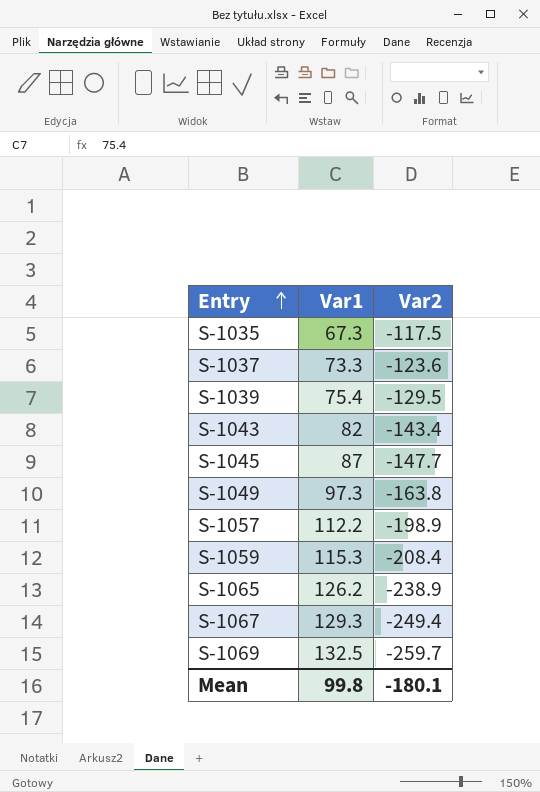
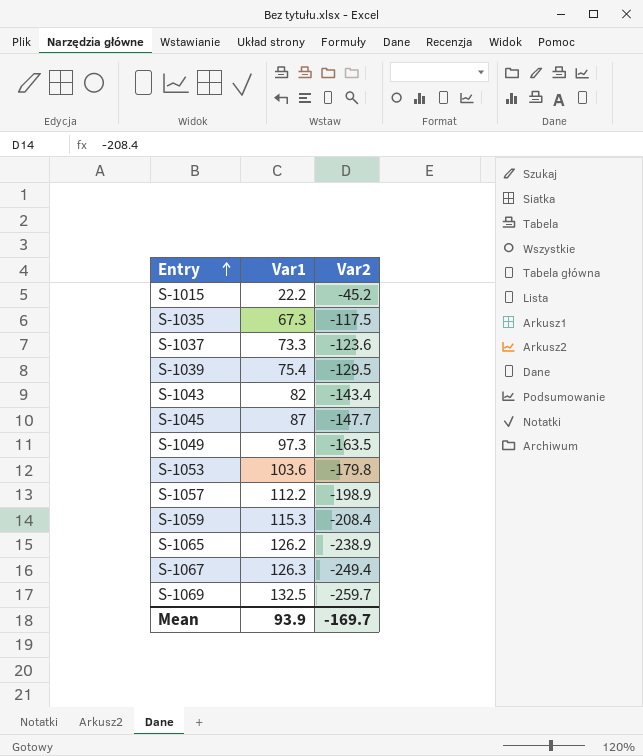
row S-1015: none -> 22.2 | -45.2
S-1049 | Var2: -163.8 -> -163.5
row S-1053: none -> 103.6 | -179.8
S-1067 | Var1: 129.3 -> 126.3
Mean | Var1: 99.8 -> 93.9
Mean | Var2: -180.1 -> -169.7

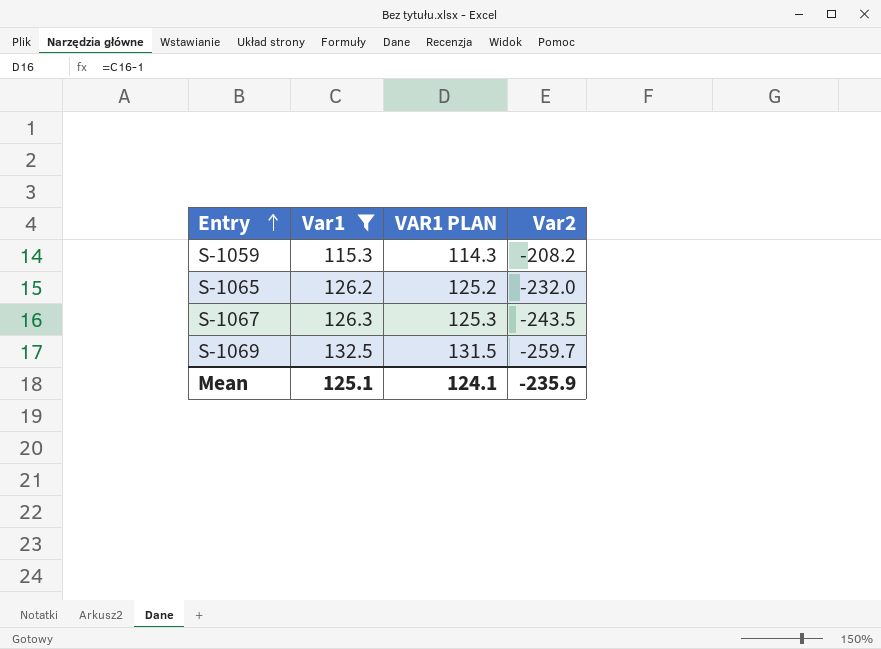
filter: none -> Var1 >= 115.3
column VAR1 PLAN | formula: none -> [Var1] - 1
S-1059 | Var2: -208.4 -> -208.2
S-1065 | Var2: -238.9 -> -232.0
S-1067 | Var2: -249.4 -> -243.5
Mean | Var1: 93.9 -> 125.1
Mean | Var2: -169.7 -> -235.9

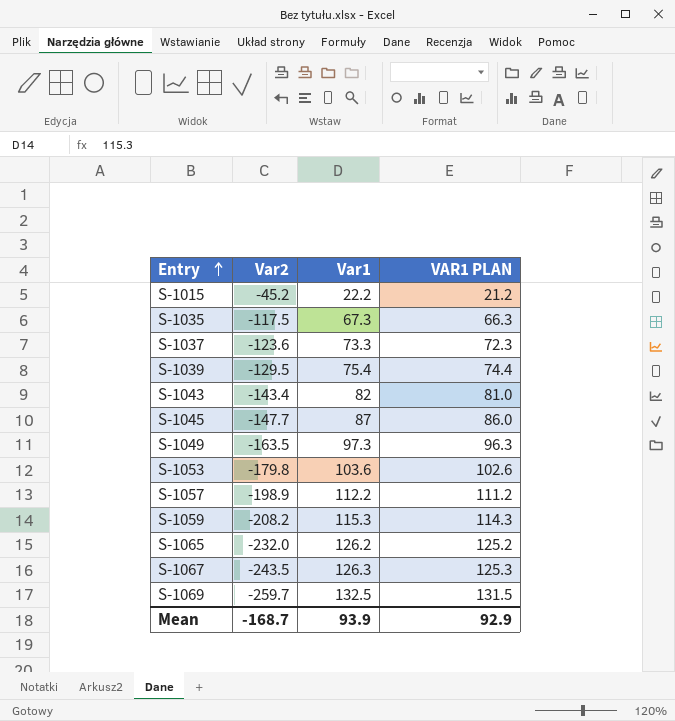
filter: Var1 >= 115.3 -> none
column Var2 | position: 4 -> 2
Mean | Var2: -235.9 -> -168.7
Mean | Var1: 125.1 -> 93.9
Mean | VAR1 PLAN: 124.1 -> 92.9

